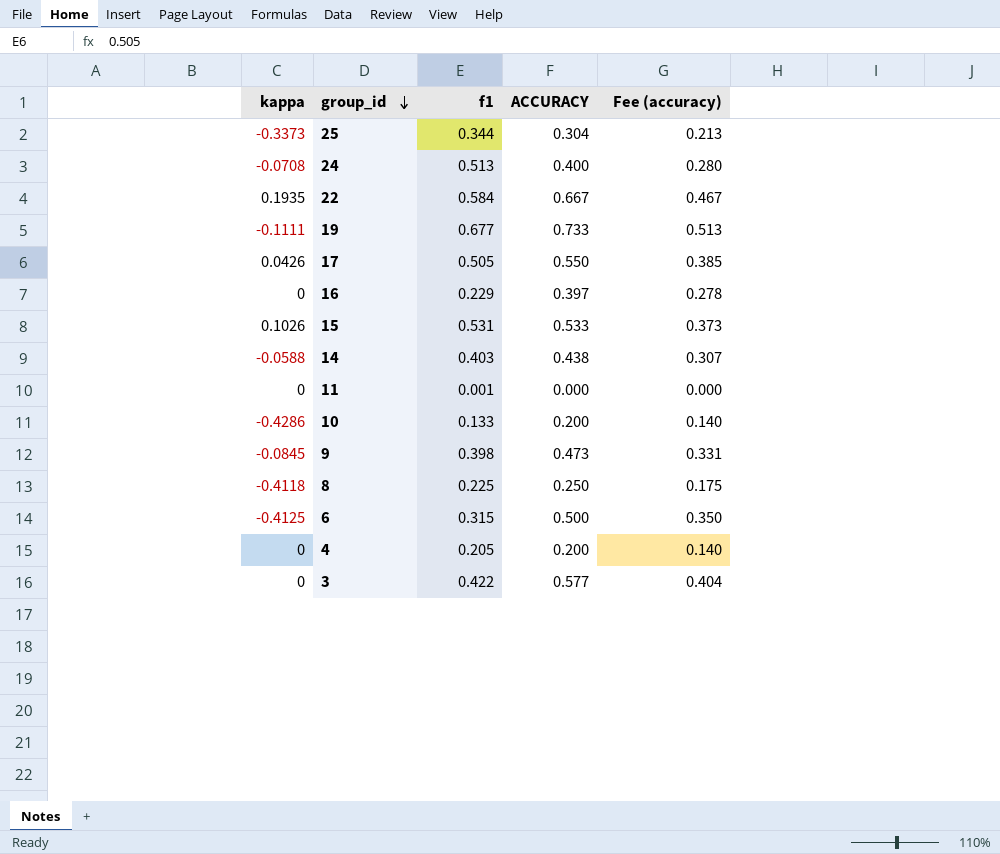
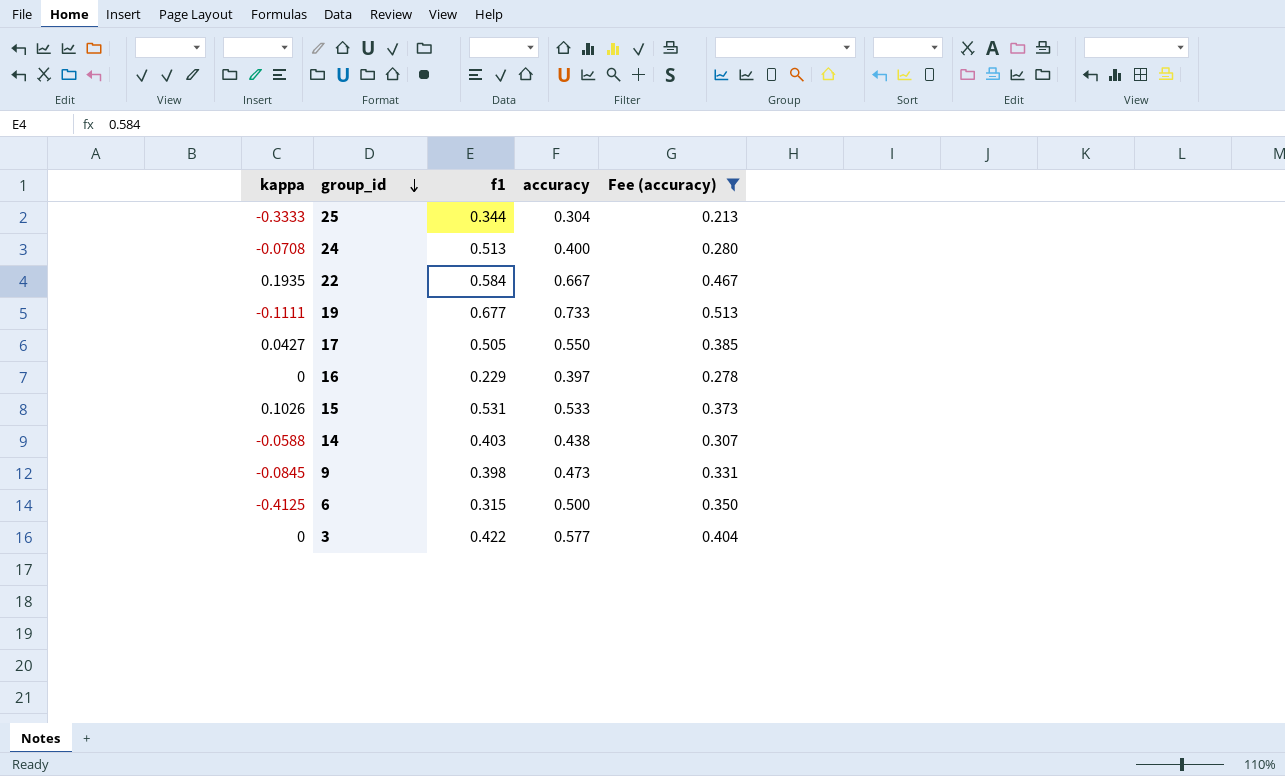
filter: none -> Fee (accuracy) >= 0.213
column name: ACCURACY -> accuracy
25 | kappa: -0.3373 -> -0.3333
17 | kappa: 0.0426 -> 0.0427

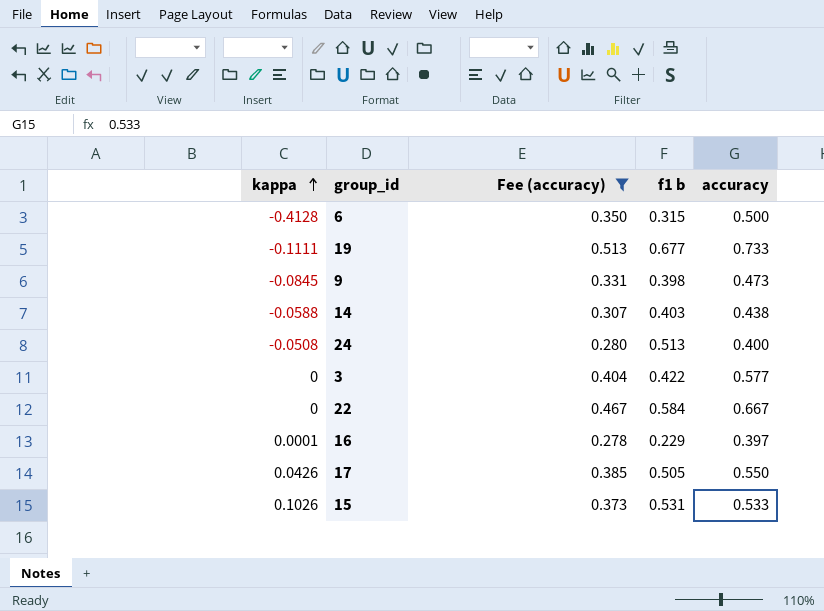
row order: group_id descending -> kappa ascending
column Fee (accuracy) | position: 5 -> 3
column name: f1 -> f1 b
row 25: -0.3333 | 0.344 | 0.304 | 0.213 -> none
6 | kappa: -0.4125 -> -0.4128
24 | kappa: -0.0708 -> -0.0508
22 | kappa: 0.1935 -> 0
16 | kappa: 0 -> 0.0001
17 | kappa: 0.0427 -> 0.0426

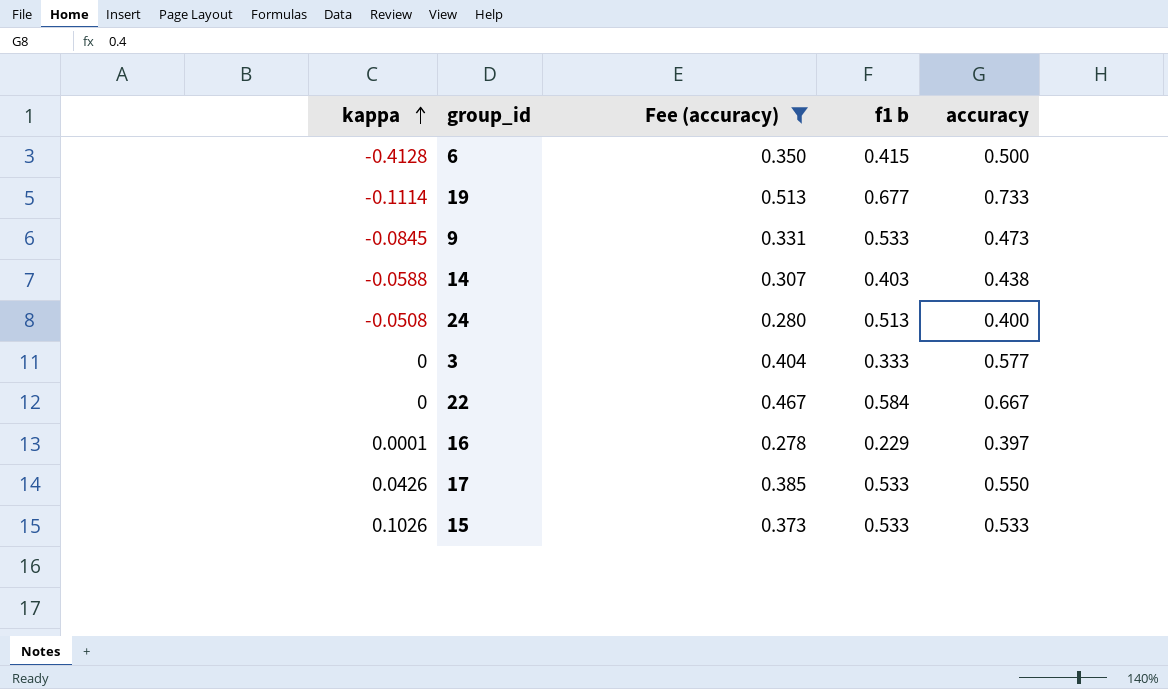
6 | f1 b: 0.315 -> 0.415
19 | kappa: -0.1111 -> -0.1114
9 | f1 b: 0.398 -> 0.533
3 | f1 b: 0.422 -> 0.333
17 | f1 b: 0.505 -> 0.533
15 | f1 b: 0.531 -> 0.533

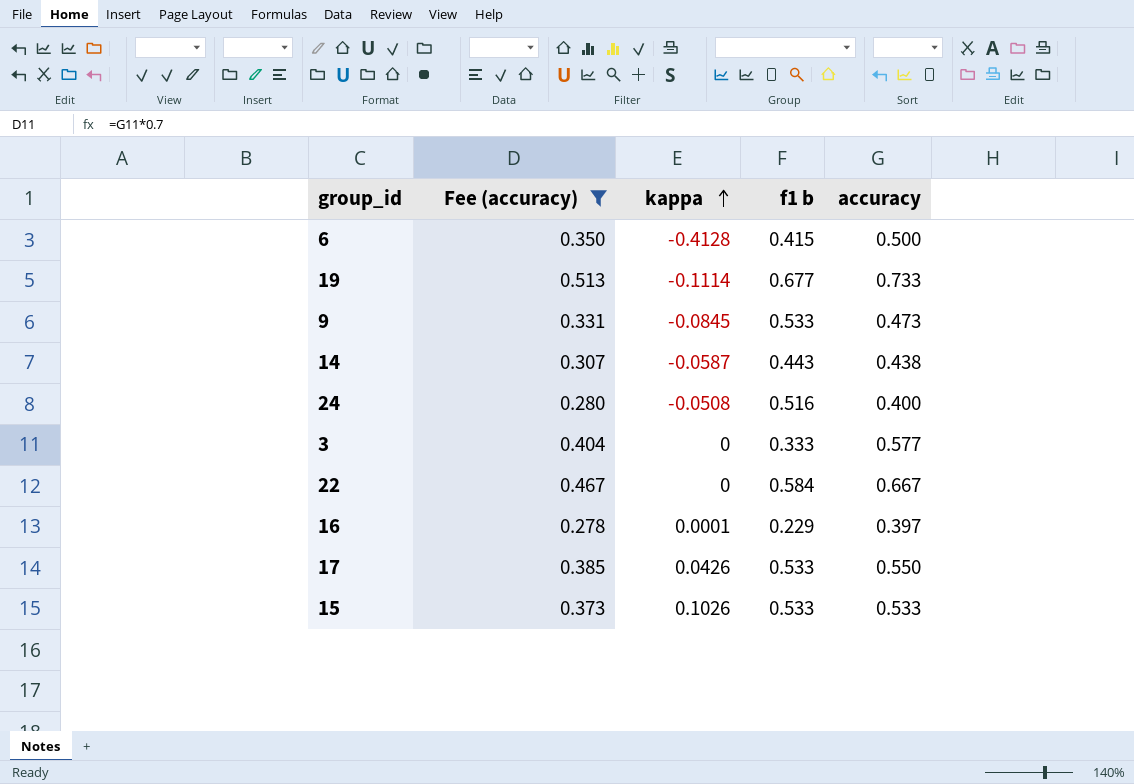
column kappa | position: 1 -> 3
14 | kappa: -0.0588 -> -0.0587
14 | f1 b: 0.403 -> 0.443
24 | f1 b: 0.513 -> 0.516

